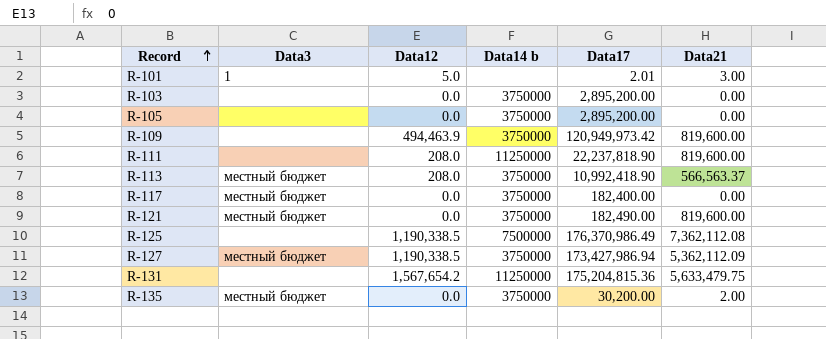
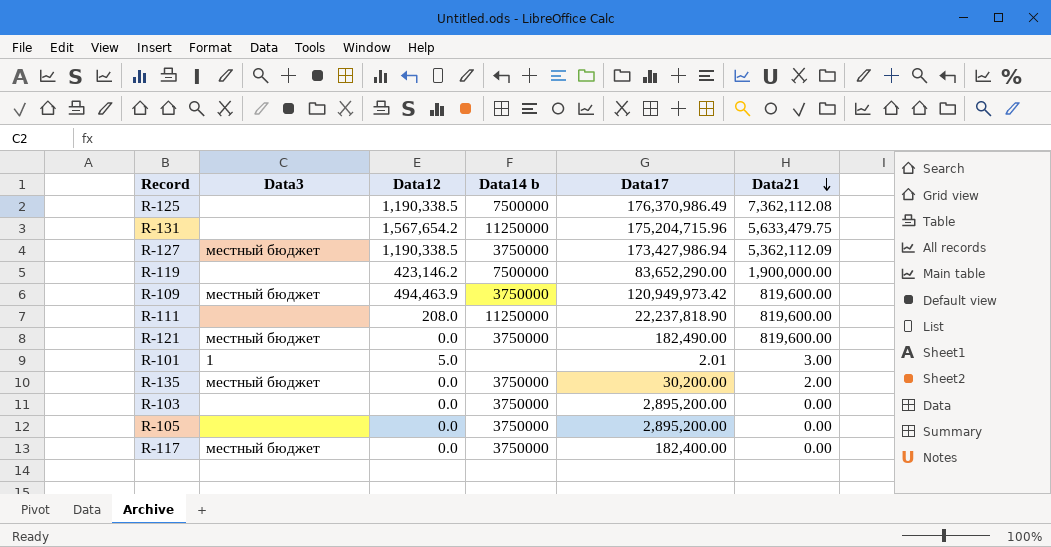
row order: Record ascending -> Data21 descending
row R-113: местный бюджет | 208.0 | 3750000 | 10,992,418.90 | 566,563.37 -> none
R-131 | Data17: 175,204,815.36 -> 175,204,715.96
row R-119: none -> none | 423,146.2 | 7500000 | 83,652,290.00 | 1,900,000.00
R-109 | Data3: none -> местный бюджет

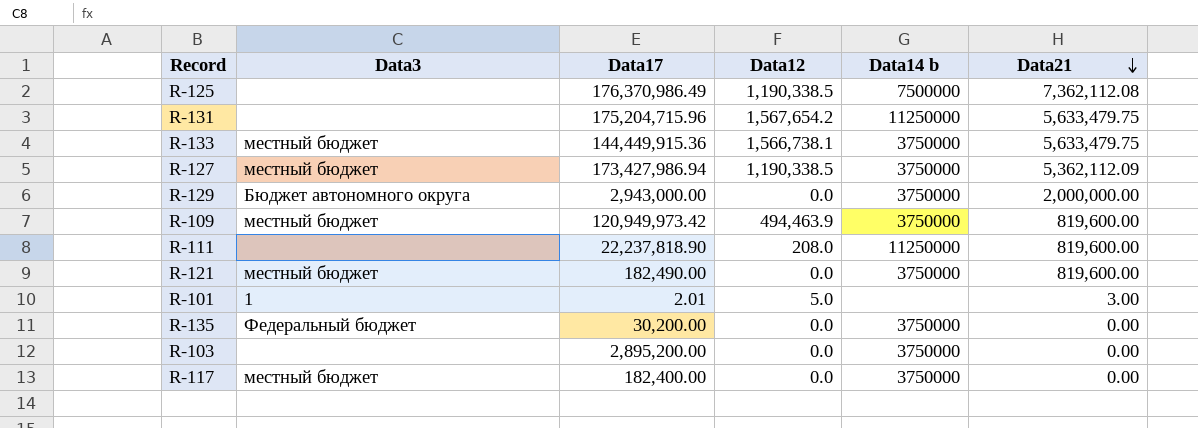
column Data17 | position: 5 -> 3
row R-119: none | 423,146.2 | 7500000 | 83,652,290.00 | 1,900,000.00 -> none
row R-105: none | 0.0 | 3750000 | 2,895,200.00 | 0.00 -> none
row R-133: none -> местный бюджет | 144,449,915.36 | 1,566,738.1 | 3750000 | 5,633,479.75
row R-129: none -> Бюджет автономного округа | 2,943,000.00 | 0.0 | 3750000 | 2,000,000.00
R-135 | Data3: местный бюджет -> Федеральный бюджет
R-135 | Data21: 2.00 -> 0.00

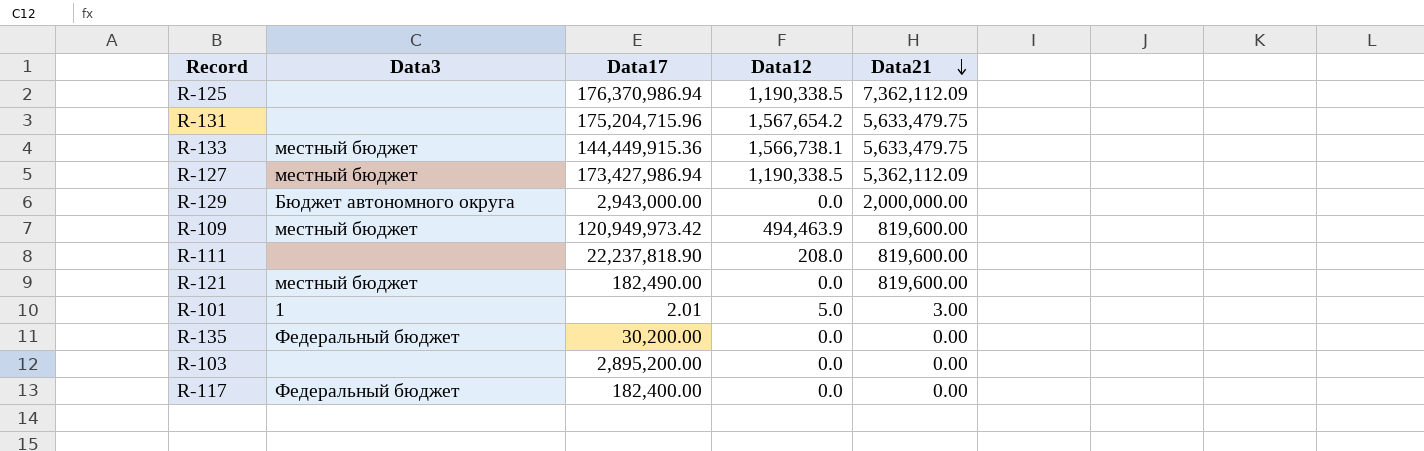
column Data14 b | position: 5 -> none
R-125 | Data17: 176,370,986.49 -> 176,370,986.94
R-125 | Data21: 7,362,112.08 -> 7,362,112.09
R-117 | Data3: местный бюджет -> Федеральный бюджет

